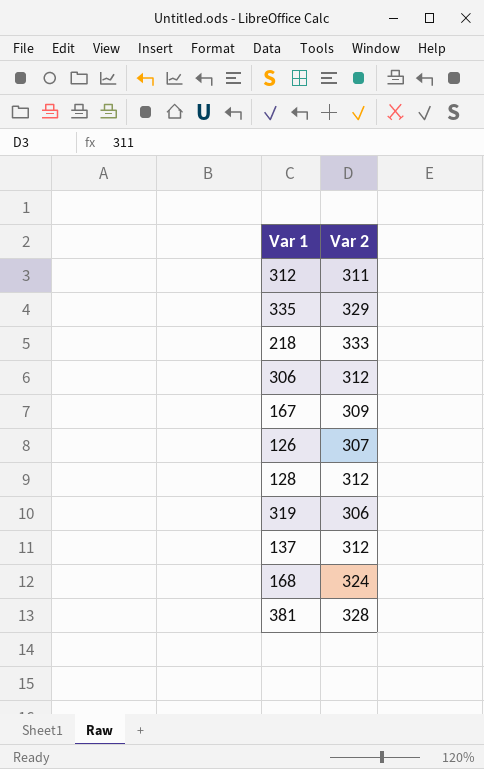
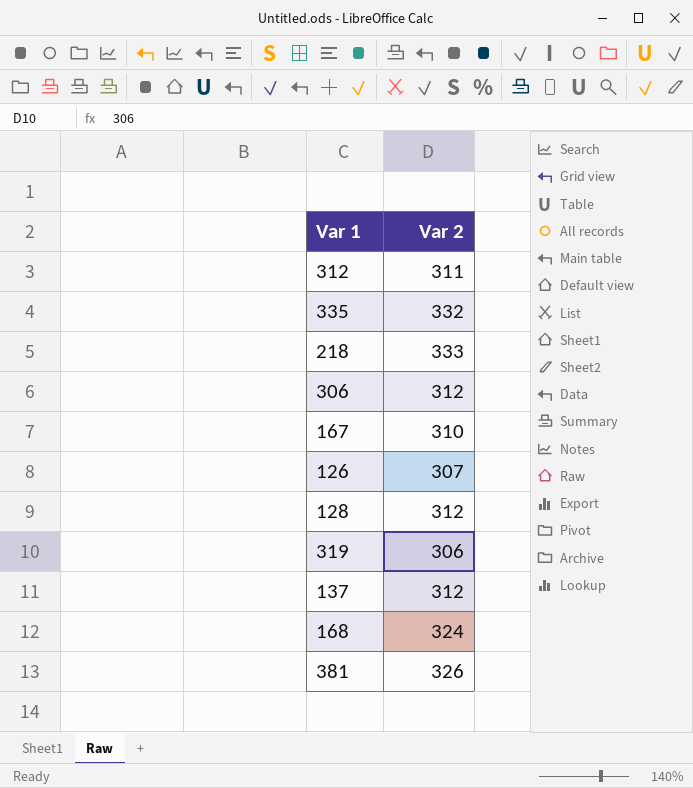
335 | Var 2: 329 -> 332
167 | Var 2: 309 -> 310
381 | Var 2: 328 -> 326

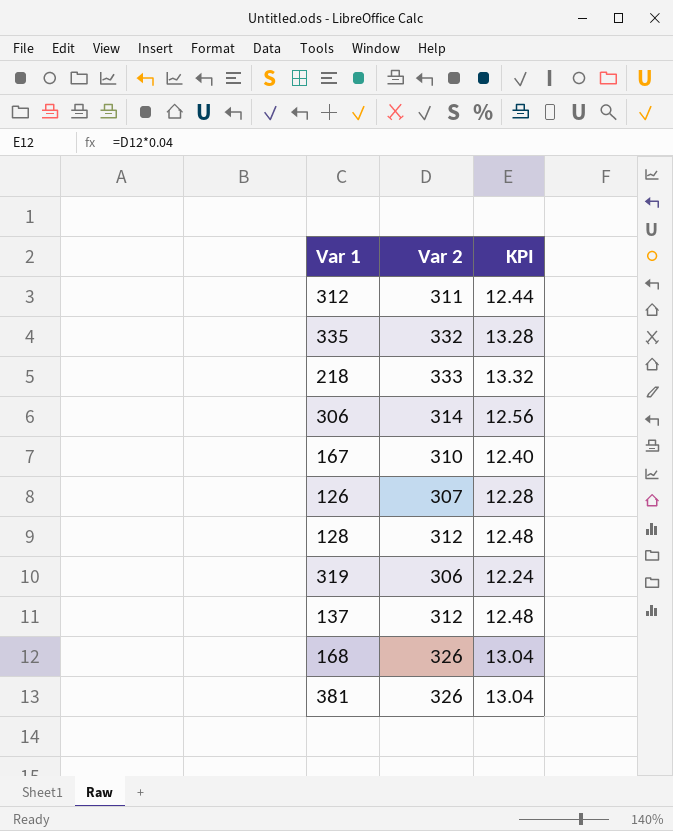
column KPI | formula: none -> [Var 2] * 0.04
306 | Var 2: 312 -> 314
168 | Var 2: 324 -> 326

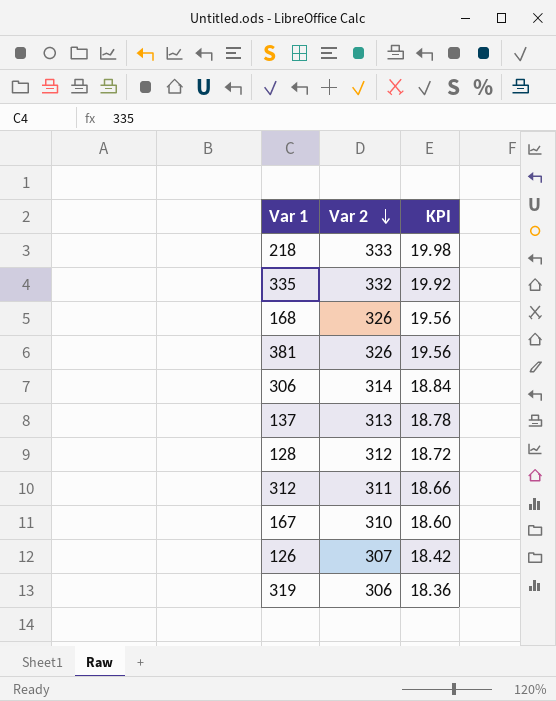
row order: none -> Var 2 descending
column KPI | formula: [Var 2] * 0.04 -> [Var 2] * 0.06
137 | Var 2: 312 -> 313

